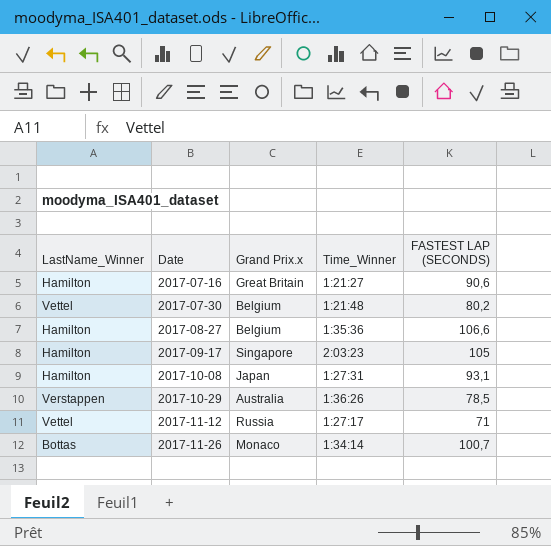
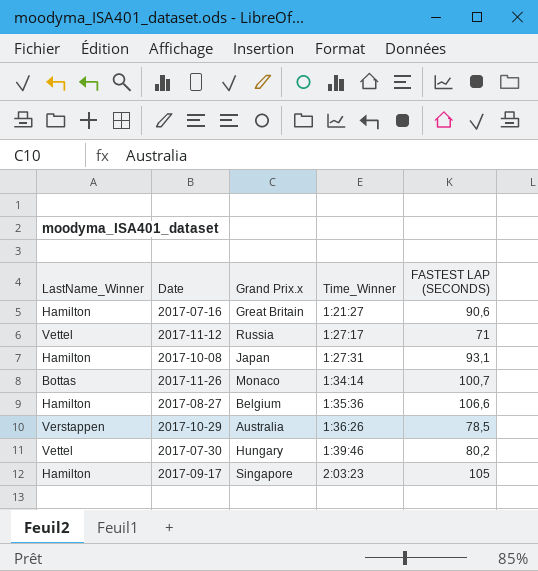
row order: Date ascending -> Time_Winner ascending
2017-07-30 | Grand Prix.x: Belgium -> Hungary
2017-07-30 | Time_Winner: 1:21:48 -> 1:39:46

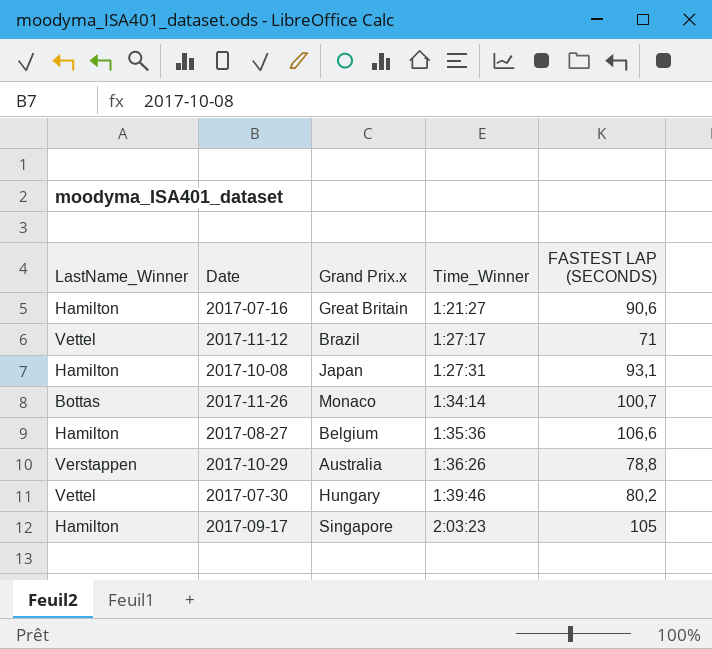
2017-11-12 | Grand Prix.x: Russia -> Brazil
2017-10-29 | FASTEST LAP (SECONDS): 78,5 -> 78,8

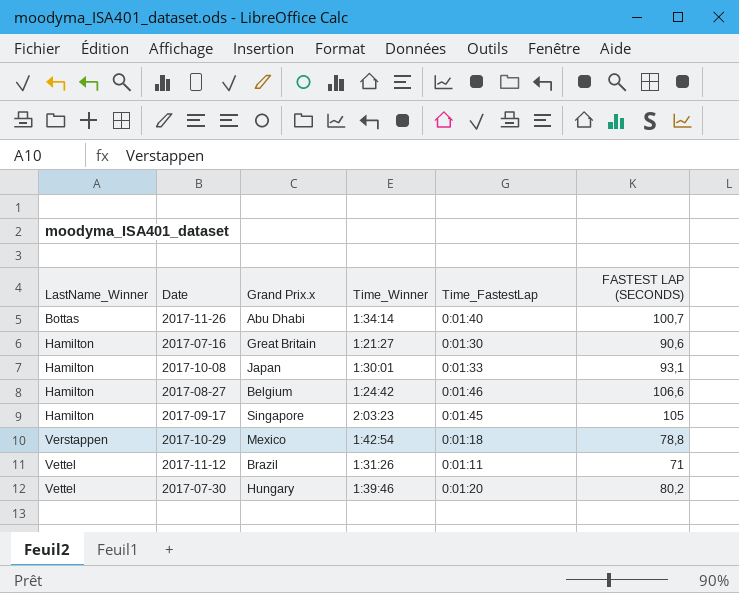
row order: Time_Winner ascending -> LastName_Winner ascending
column Time_FastestLap | position: none -> 5
2017-11-26 | Grand Prix.x: Monaco -> Abu Dhabi
2017-10-08 | Time_Winner: 1:27:31 -> 1:30:01
2017-08-27 | Time_Winner: 1:35:36 -> 1:24:42
2017-10-29 | Grand Prix.x: Australia -> Mexico
2017-10-29 | Time_Winner: 1:36:26 -> 1:42:54
2017-11-12 | Time_Winner: 1:27:17 -> 1:31:26

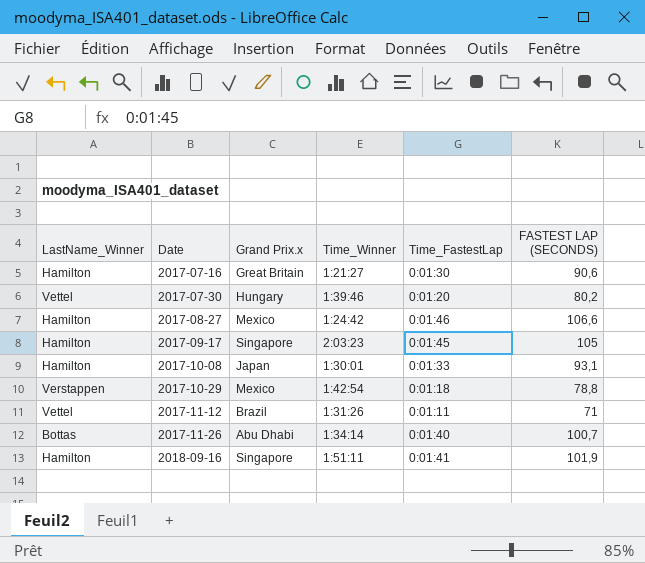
row order: LastName_Winner ascending -> Date ascending
2017-08-27 | Grand Prix.x: Belgium -> Mexico
row 2018-09-16: none -> Hamilton | Singapore | 1:51:11 | 0:01:41 | 101,9

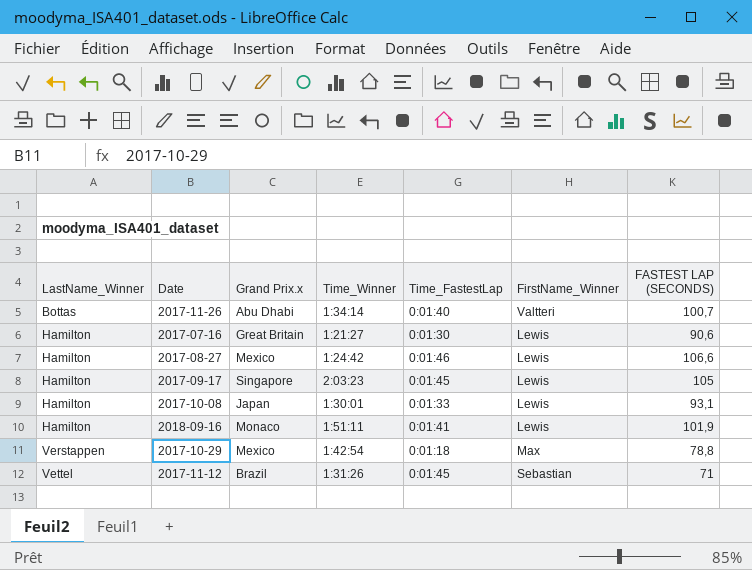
row order: Date ascending -> LastName_Winner ascending
column FirstName_Winner | position: none -> 6
row 2017-07-30: Vettel | Hungary | 1:39:46 | 0:01:20 | 80,2 -> none
2018-09-16 | Grand Prix.x: Singapore -> Monaco
2017-11-12 | Time_FastestLap: 0:01:11 -> 0:01:45

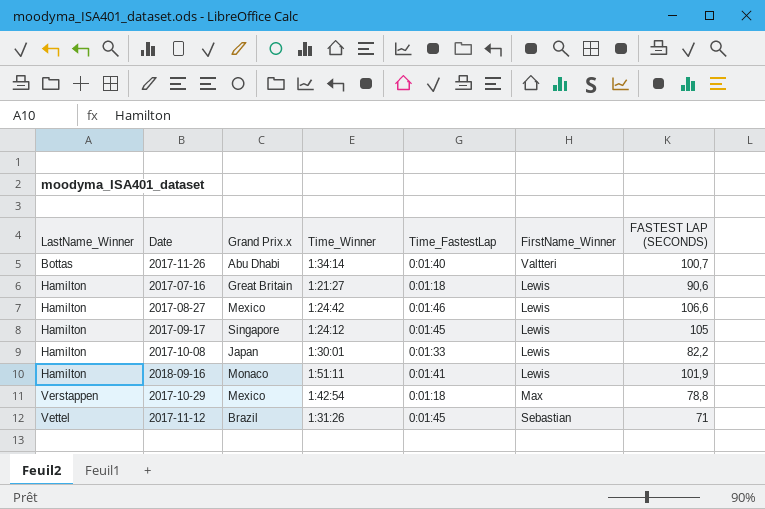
2017-07-16 | Time_FastestLap: 0:01:30 -> 0:01:18
2017-09-17 | Time_Winner: 2:03:23 -> 1:24:12
2017-10-08 | FASTEST LAP (SECONDS): 93,1 -> 82,2

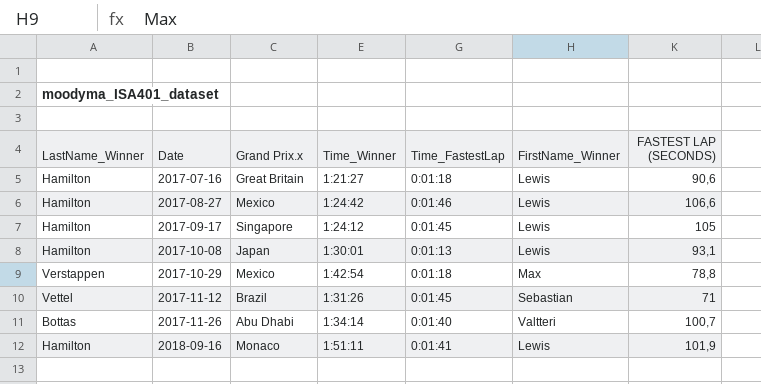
row order: LastName_Winner ascending -> Date ascending
2017-10-08 | Time_FastestLap: 0:01:33 -> 0:01:13
2017-10-08 | FASTEST LAP (SECONDS): 82,2 -> 93,1

